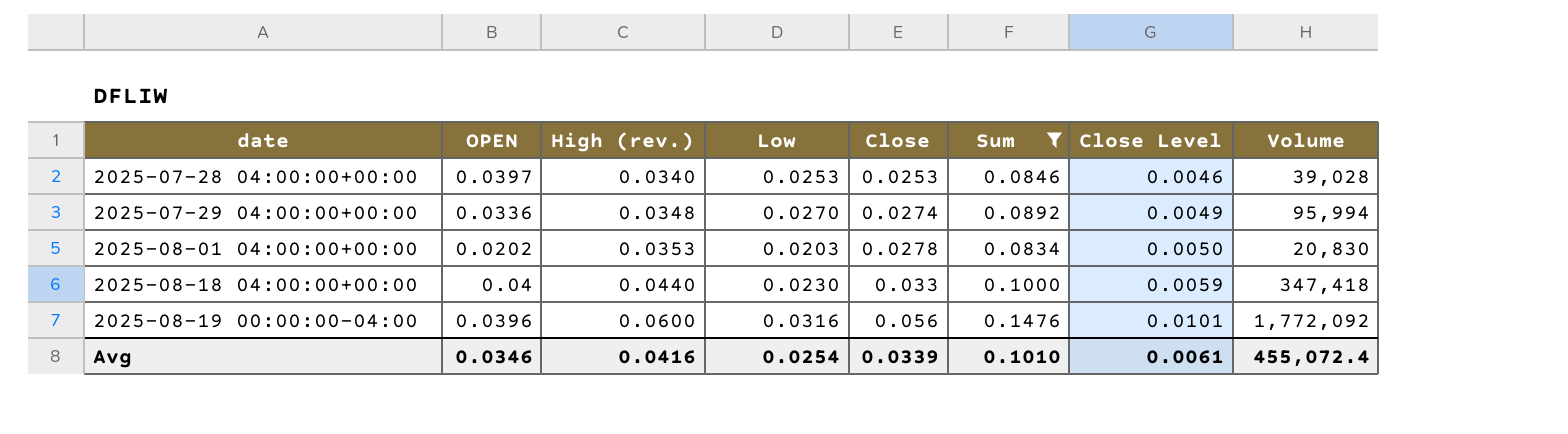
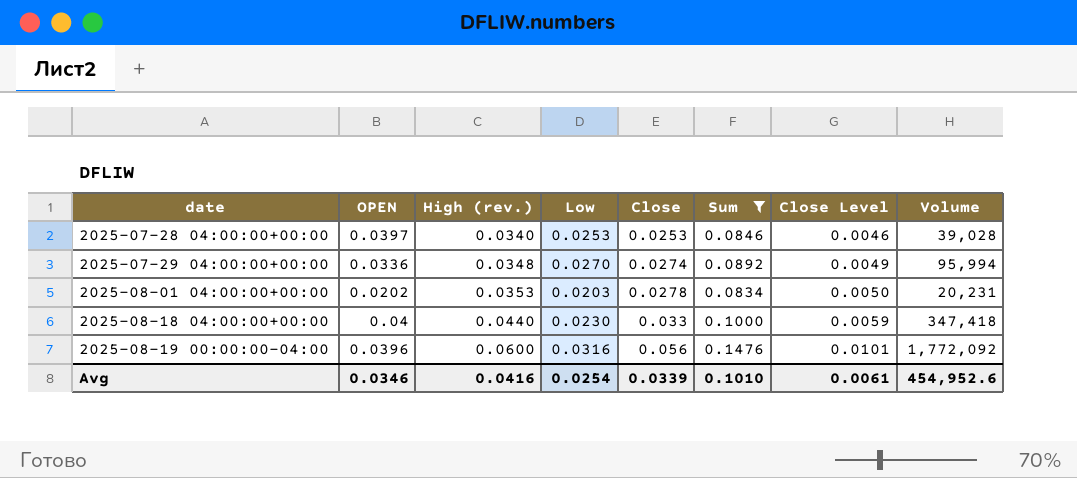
2025-08-01 04:00:00+00:00 | Volume: 20,830 -> 20,231
Avg | Volume: 455,072.4 -> 454,952.6

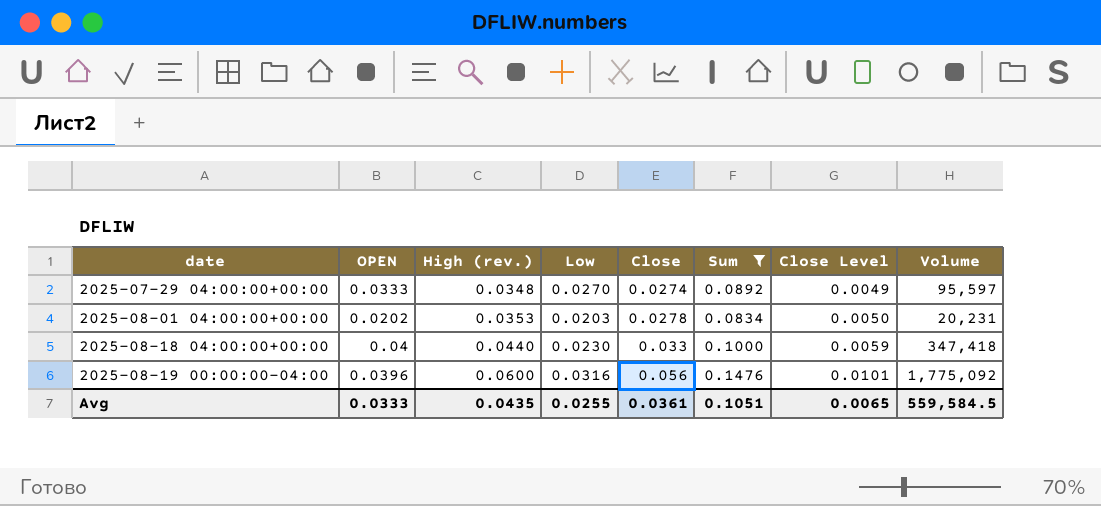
row 2025-07-28 04:00:00+00:00: 0.0397 | 0.0340 | 0.0253 | 0.0253 | 0.0846 | 0.0046 | 39,028 -> none
2025-07-29 04:00:00+00:00 | OPEN: 0.0336 -> 0.0333
2025-07-29 04:00:00+00:00 | Volume: 95,994 -> 95,597
2025-08-19 00:00:00-04:00 | Volume: 1,772,092 -> 1,775,092
Avg | OPEN: 0.0346 -> 0.0333
Avg | High (rev.): 0.0416 -> 0.0435
Avg | Low: 0.0254 -> 0.0255
Avg | Close: 0.0339 -> 0.0361
Avg | Sum: 0.1010 -> 0.1051
Avg | Close Level: 0.0061 -> 0.0065
Avg | Volume: 454,952.6 -> 559,584.5

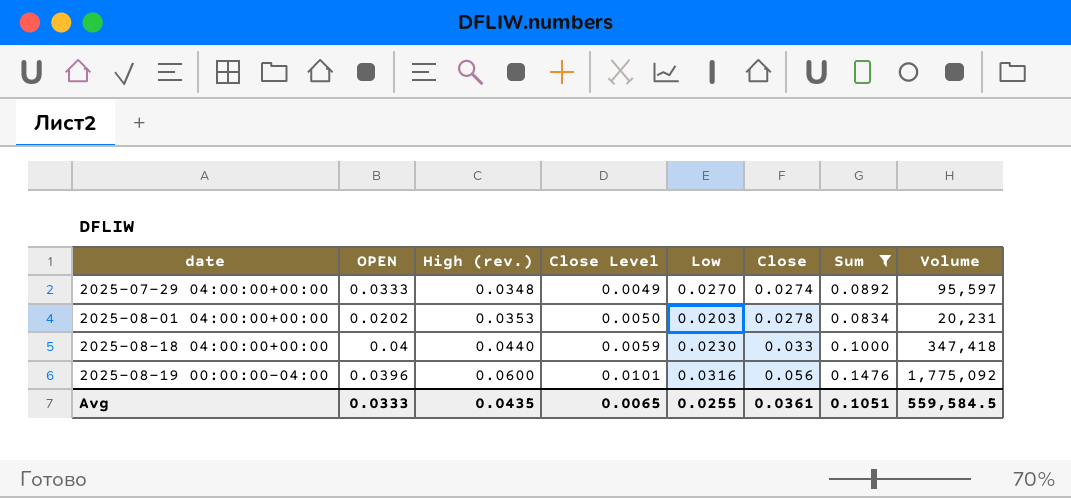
column Close Level | position: 7 -> 4

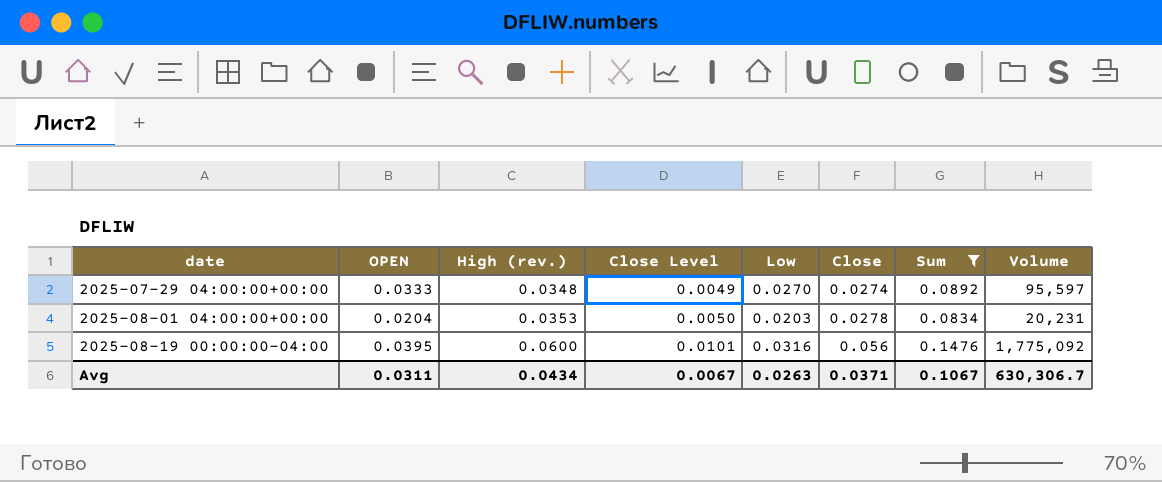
row 2025-08-18 04:00:00+00:00: 0.04 | 0.0440 | 0.0059 | 0.0230 | 0.033 | 0.1000 | 347,418 -> none
2025-08-01 04:00:00+00:00 | OPEN: 0.0202 -> 0.0204
2025-08-19 00:00:00-04:00 | OPEN: 0.0396 -> 0.0395
Avg | OPEN: 0.0333 -> 0.0311
Avg | High (rev.): 0.0435 -> 0.0434
Avg | Close Level: 0.0065 -> 0.0067
Avg | Low: 0.0255 -> 0.0263
Avg | Close: 0.0361 -> 0.0371
Avg | Sum: 0.1051 -> 0.1067
Avg | Volume: 559,584.5 -> 630,306.7

